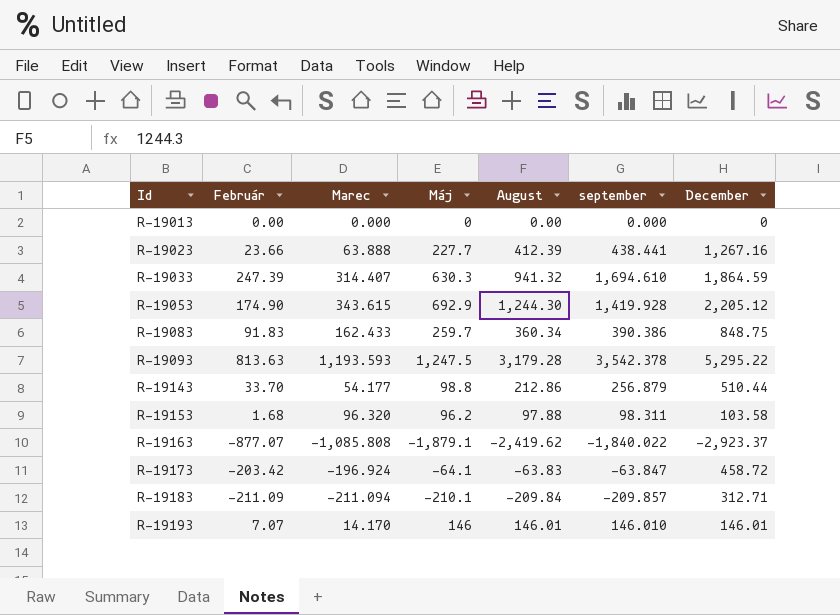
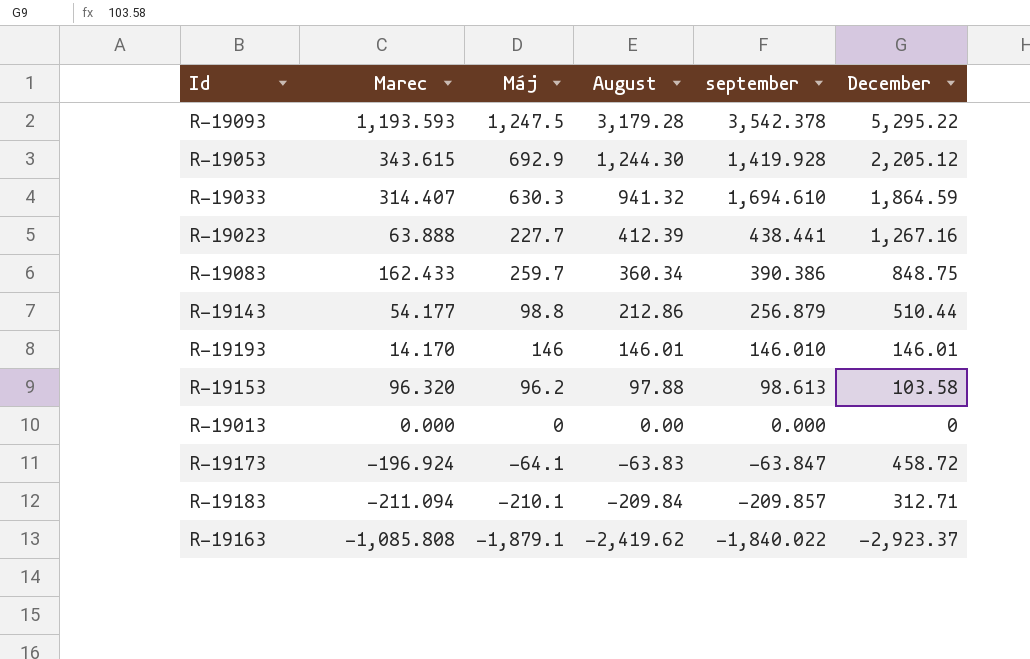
row order: Id ascending -> August descending
column Február | position: 2 -> none
R-19153 | september: 98.311 -> 98.613

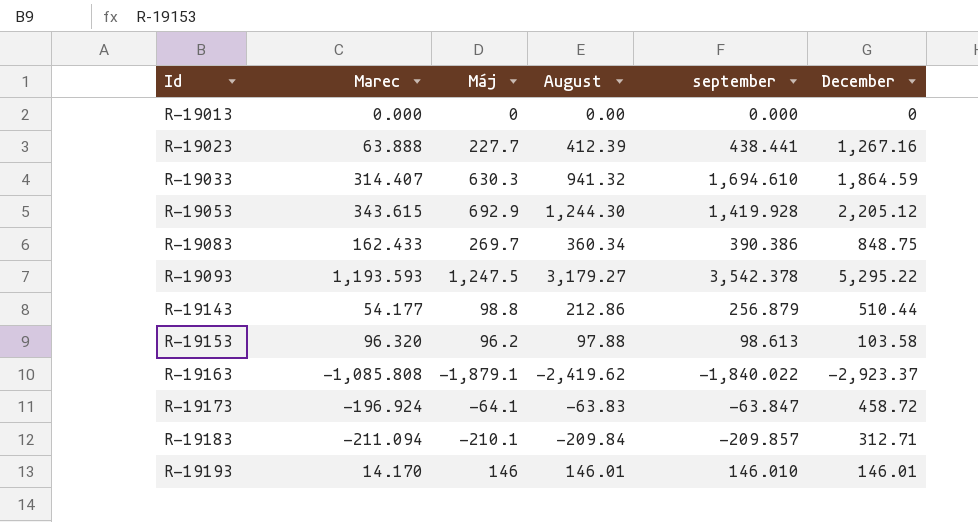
row order: August descending -> Id ascending
R-19083 | Máj: 259.7 -> 269.7
R-19093 | August: 3,179.28 -> 3,179.27

